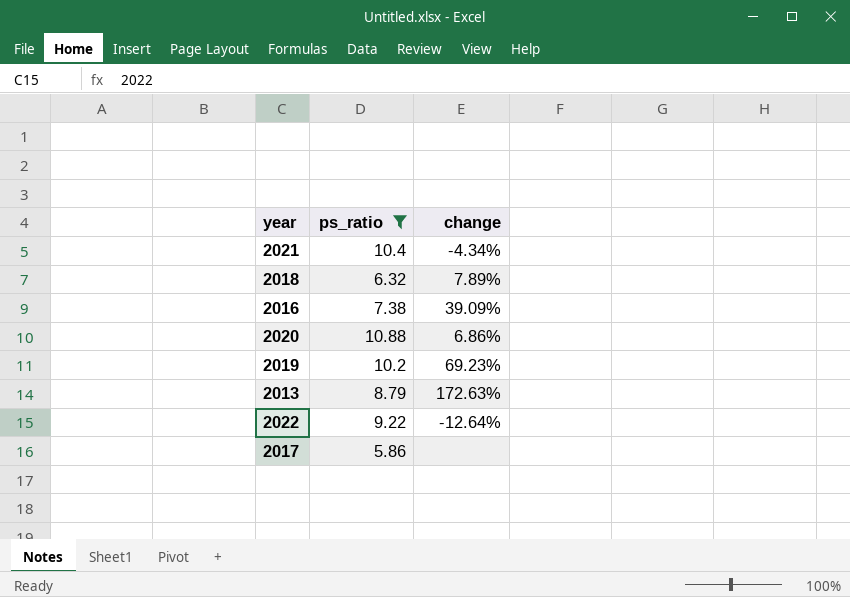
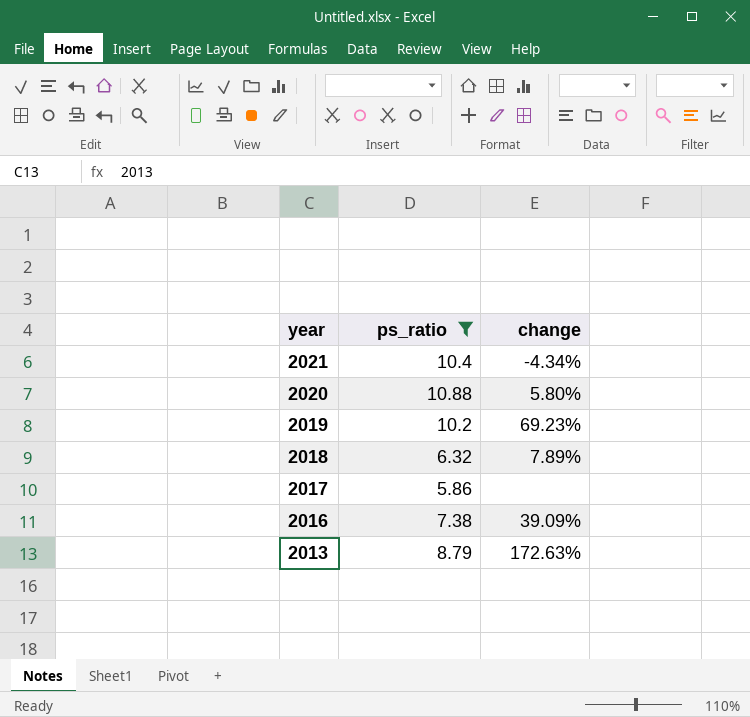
row order: none -> year descending
row 2022: 9.22 | -12.64% -> none
2020 | change: 6.86% -> 5.80%

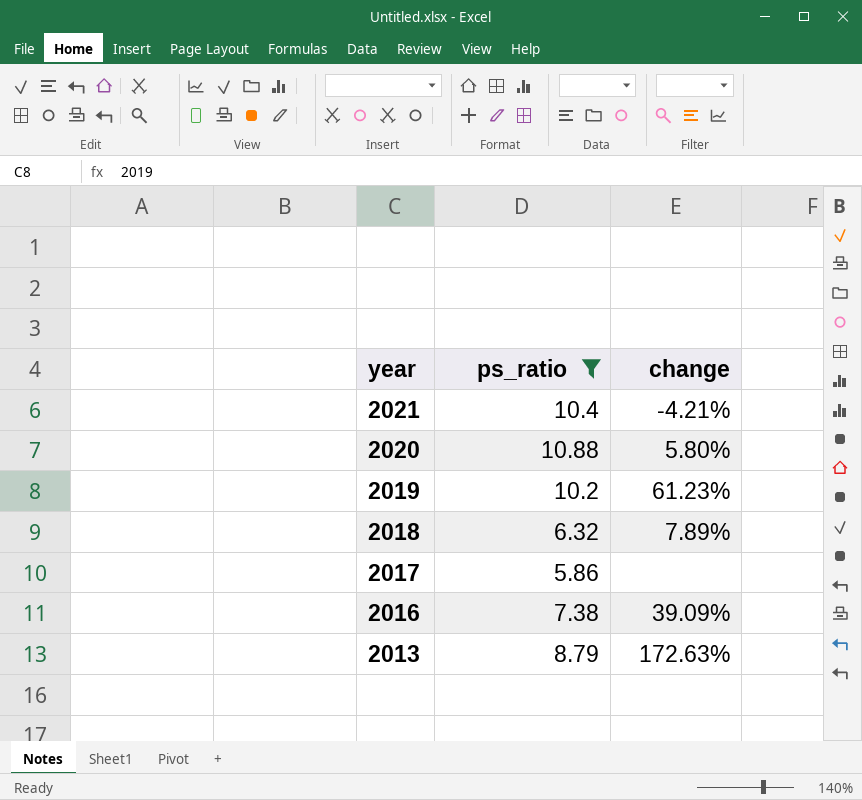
2021 | change: -4.34% -> -4.21%
2019 | change: 69.23% -> 61.23%

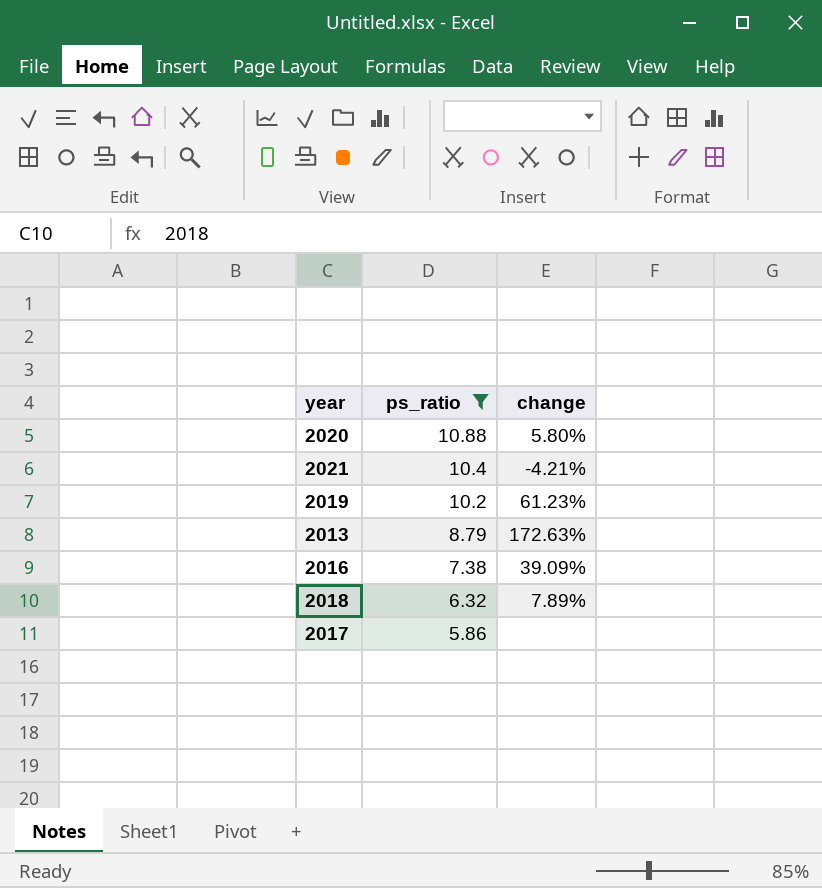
row order: year descending -> ps_ratio descending

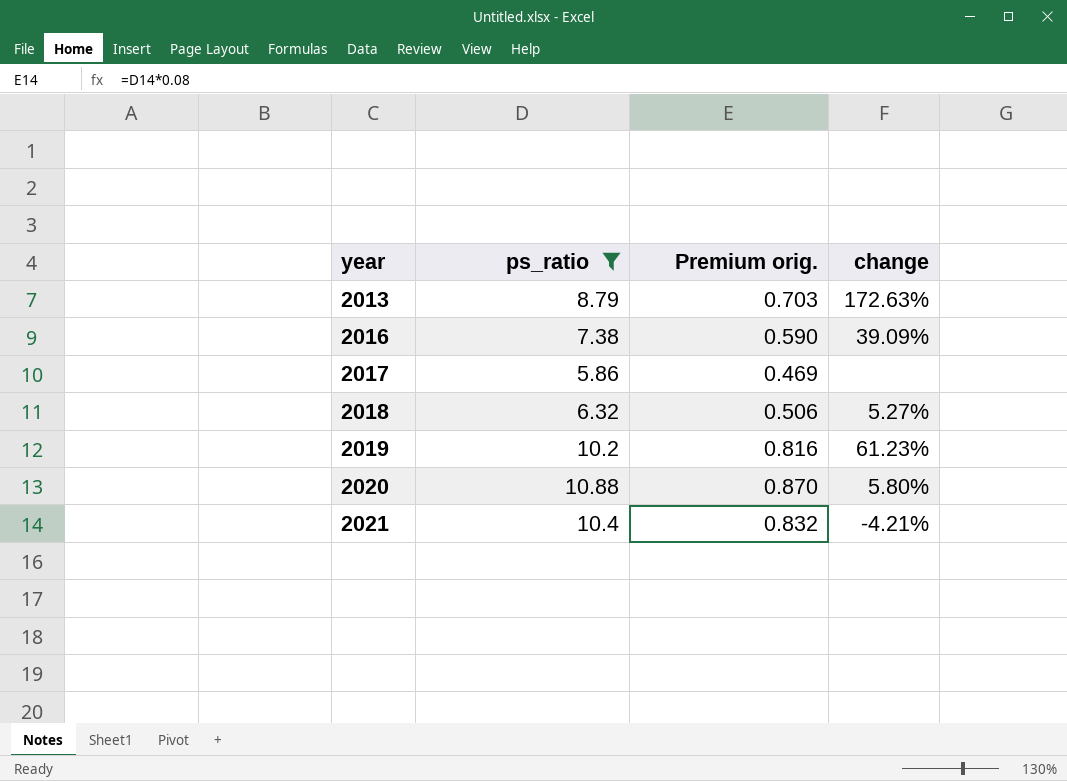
row order: ps_ratio descending -> year ascending
column Premium orig. | formula: none -> [ps_ratio] * 0.08
2018 | change: 7.89% -> 5.27%

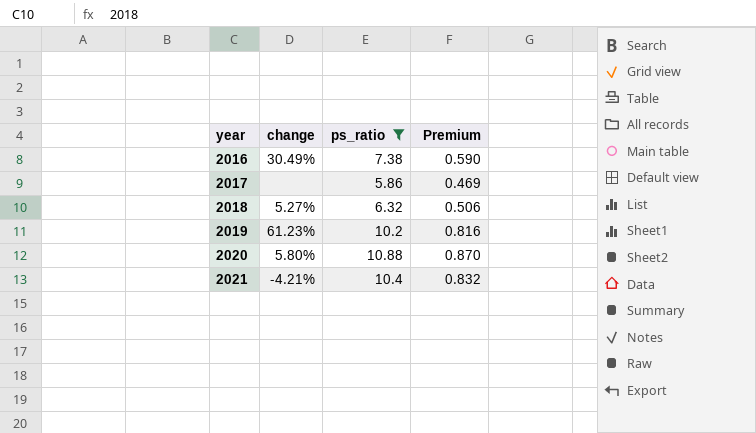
column change | position: 4 -> 2
column name: Premium orig. -> Premium
row 2013: 8.79 | 0.703 | 172.63% -> none
2016 | change: 39.09% -> 30.49%

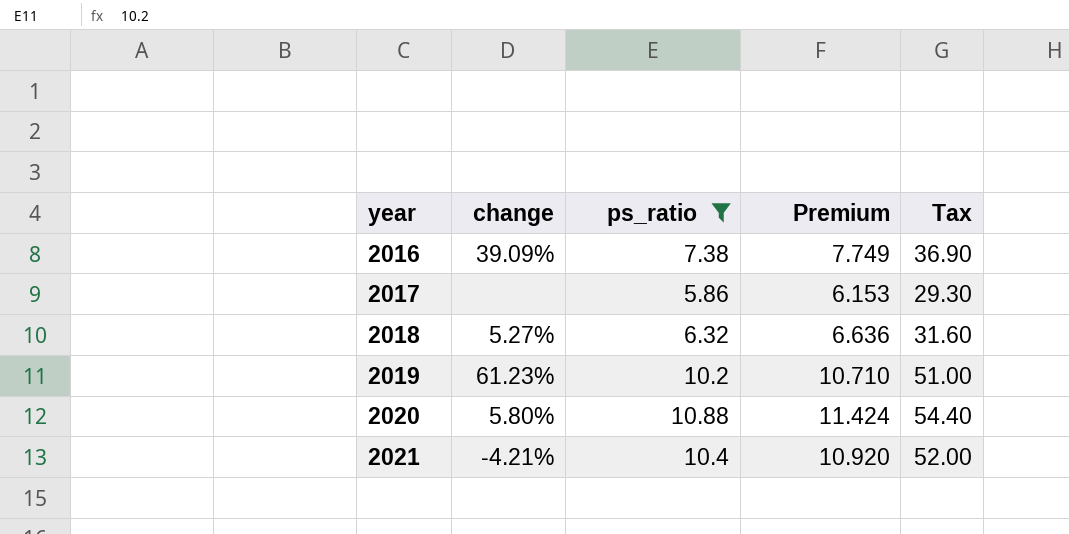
column Premium | formula: [ps_ratio] * 0.08 -> [ps_ratio] * 1.05
column Tax | formula: none -> [ps_ratio] * 5
2016 | change: 30.49% -> 39.09%

